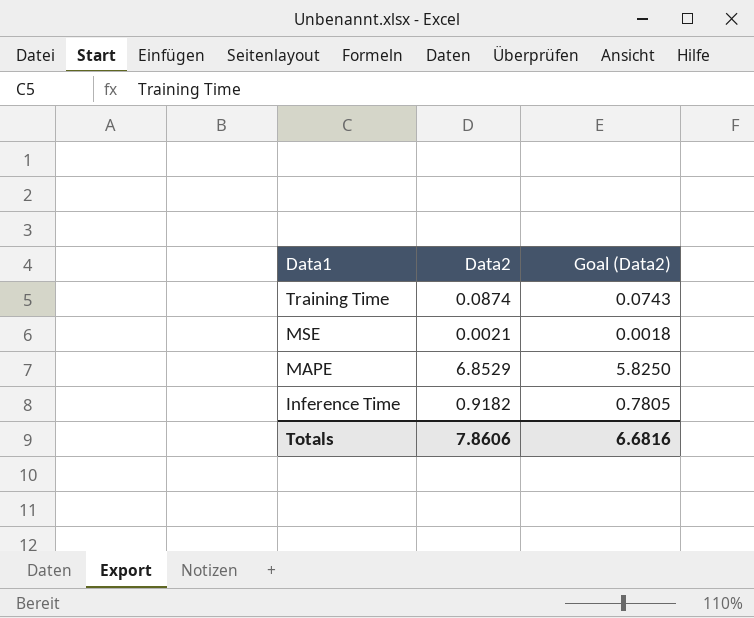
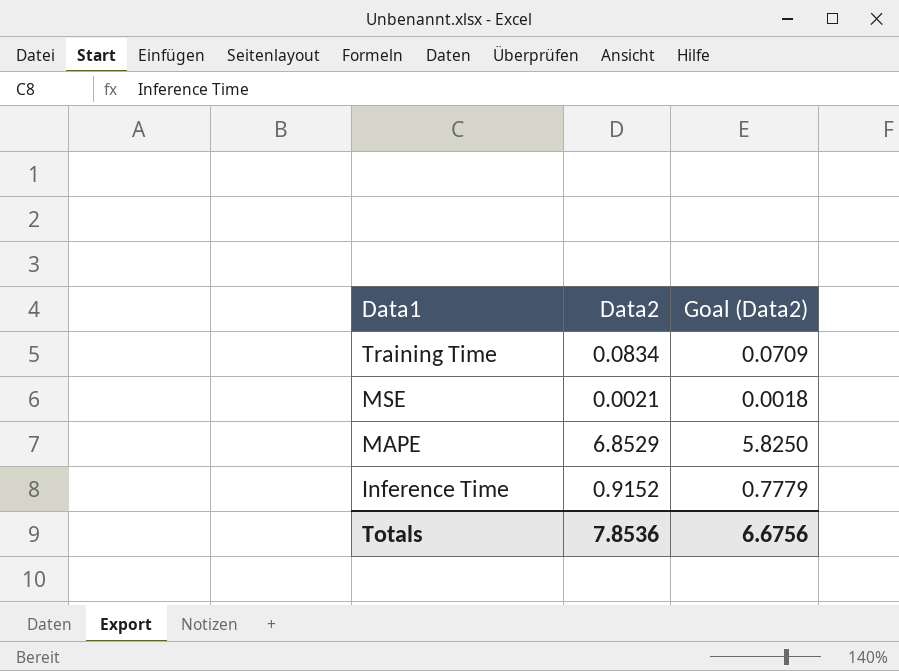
Training Time | Data2: 0.0874 -> 0.0834
Training Time | Goal (Data2): 0.0743 -> 0.0709
Inference Time | Data2: 0.9182 -> 0.9152
Inference Time | Goal (Data2): 0.7805 -> 0.7779
Totals | Data2: 7.8606 -> 7.8536
Totals | Goal (Data2): 6.6816 -> 6.6756

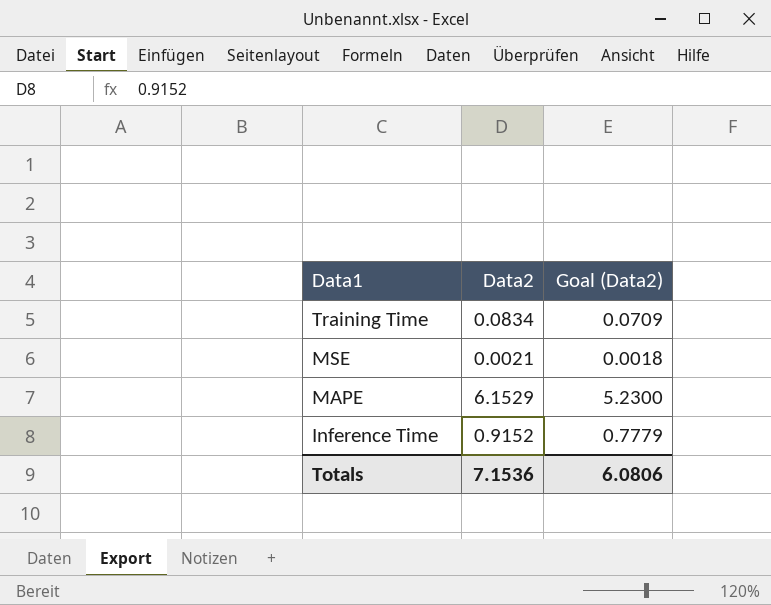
MAPE | Data2: 6.8529 -> 6.1529
MAPE | Goal (Data2): 5.8250 -> 5.2300
Totals | Data2: 7.8536 -> 7.1536
Totals | Goal (Data2): 6.6756 -> 6.0806

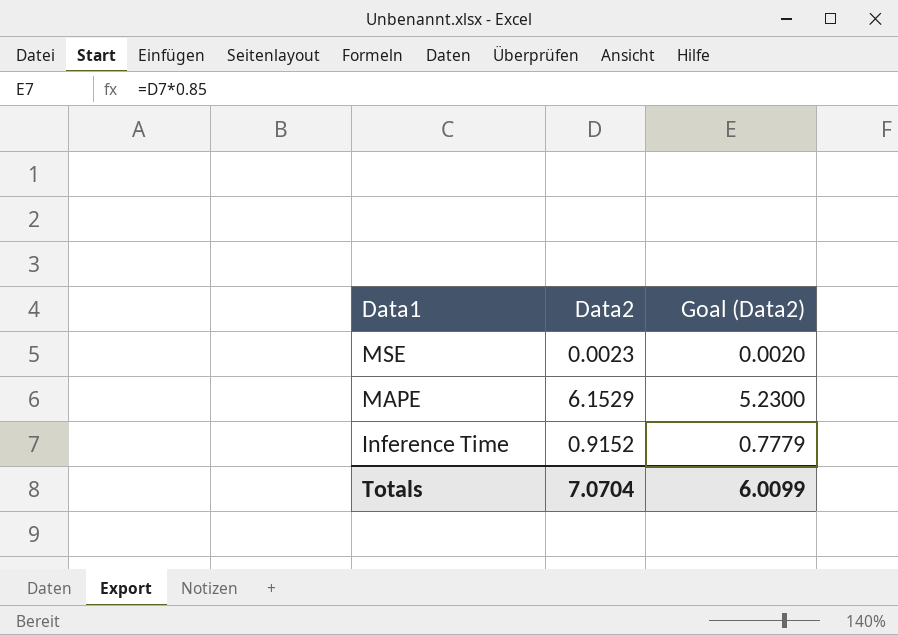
row Training Time: 0.0834 | 0.0709 -> none
MSE | Data2: 0.0021 -> 0.0023
MSE | Goal (Data2): 0.0018 -> 0.0020
Totals | Data2: 7.1536 -> 7.0704
Totals | Goal (Data2): 6.0806 -> 6.0099

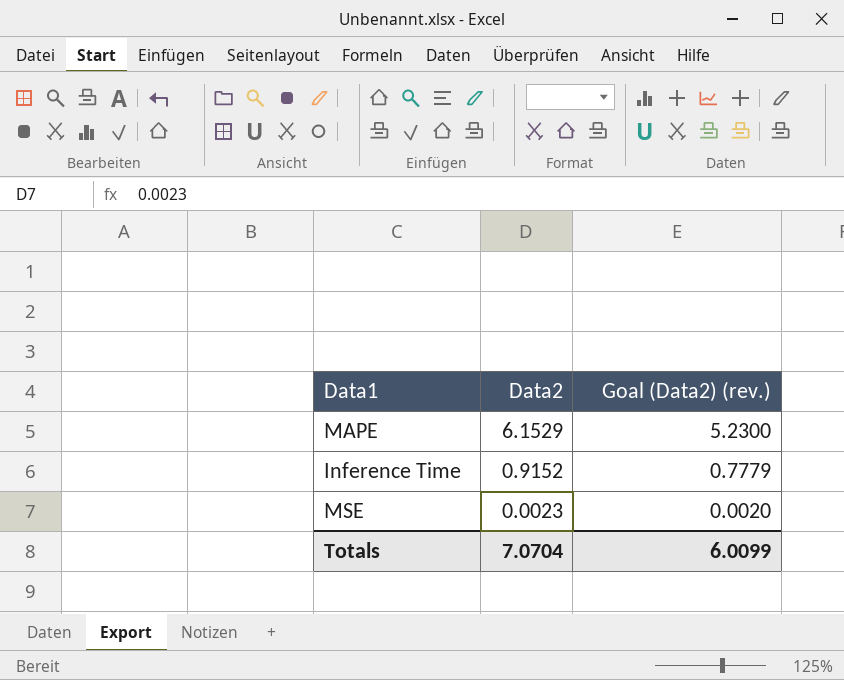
row order: Data1 descending -> Data2 descending
column name: Goal (Data2) -> Goal (Data2) (rev.)

